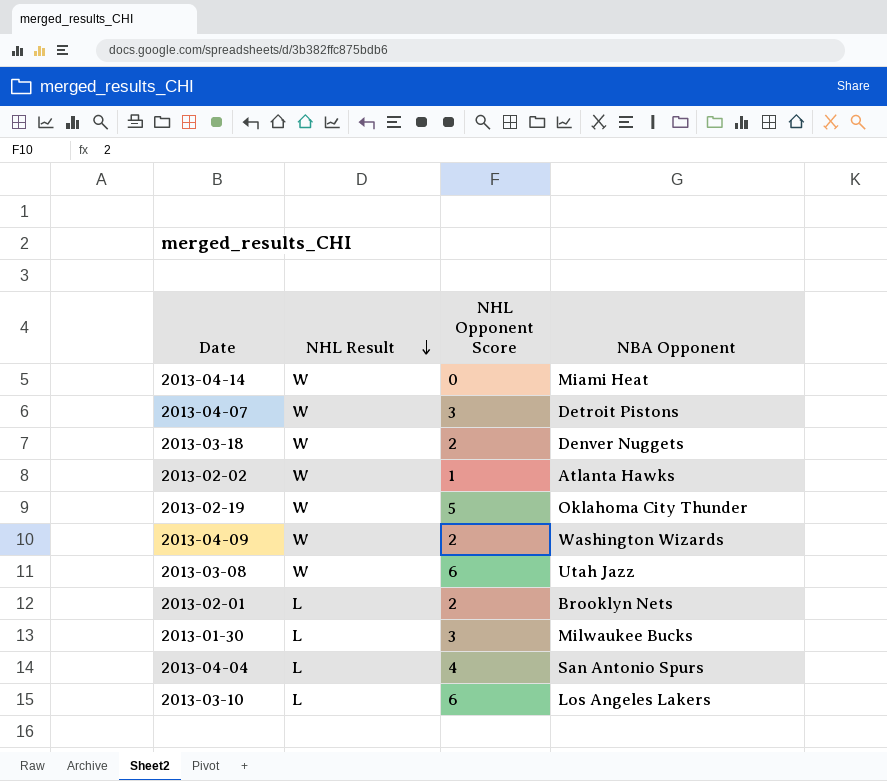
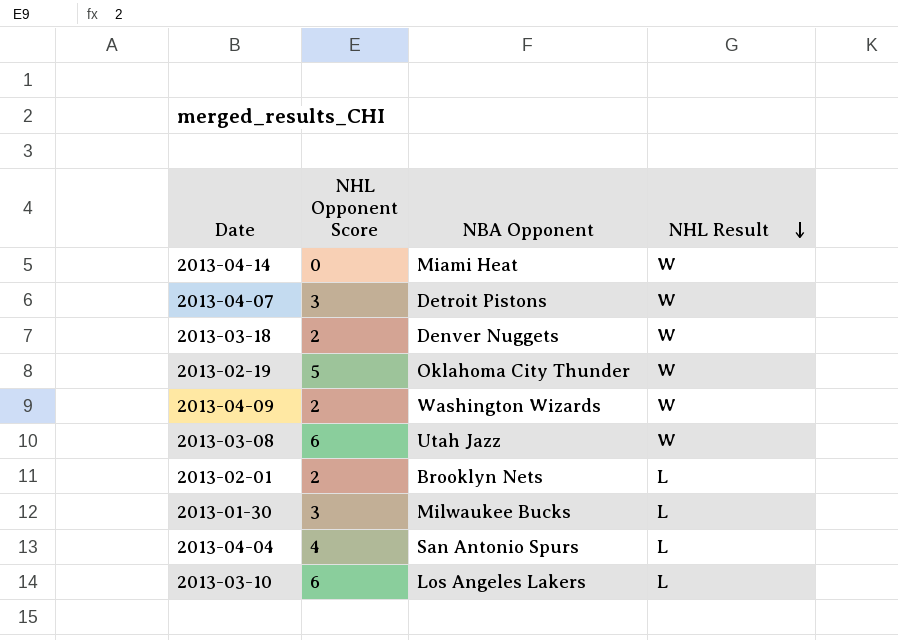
column NHL Result | position: 2 -> 4
row 2013-02-02: W | 1 | Atlanta Hawks -> none

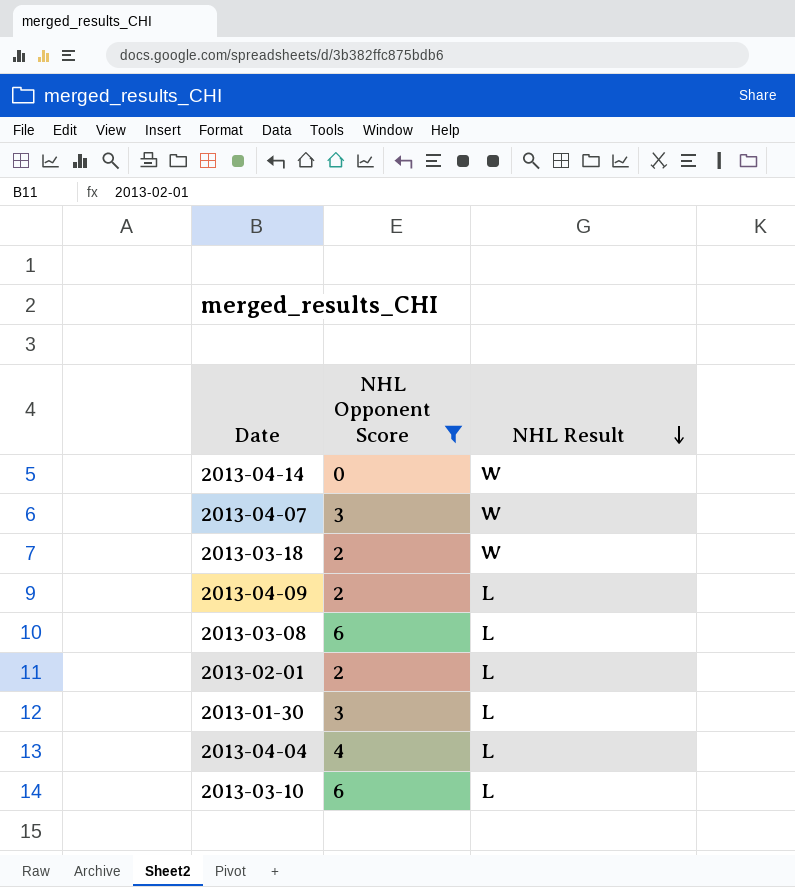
filter: none -> NHL Opponent Score != 5
column NBA Opponent | position: 3 -> none
2013-04-09 | NHL Result: W -> L
2013-03-08 | NHL Result: W -> L

